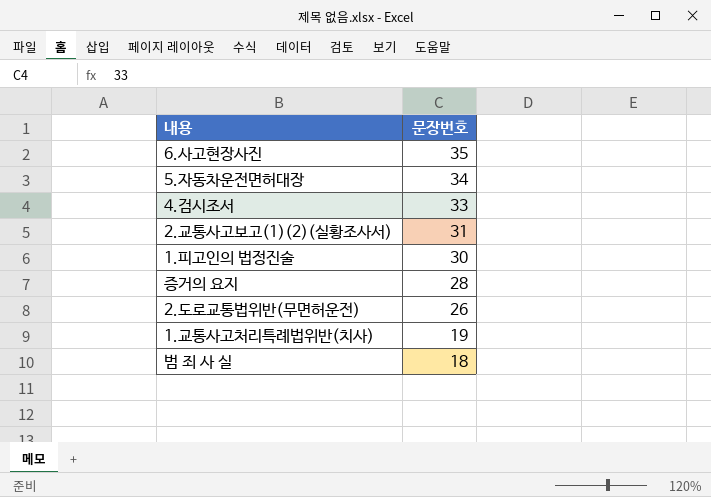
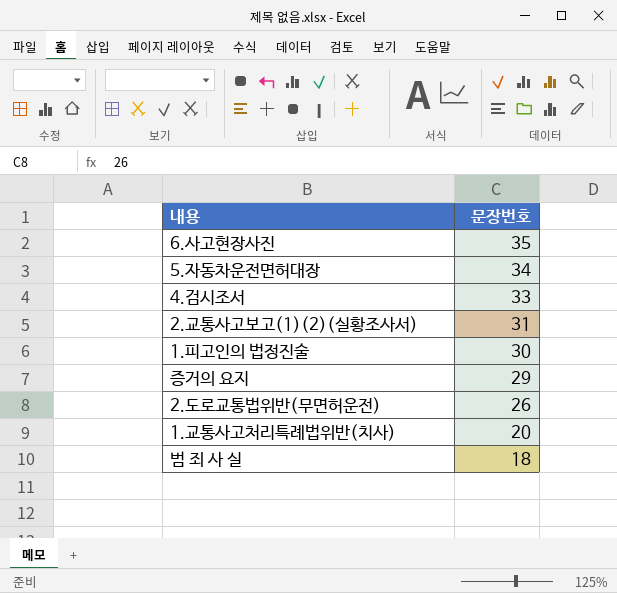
증거의 요지 | 문장번호: 28 -> 29
1.교통사고처리특례법위반(치사) | 문장번호: 19 -> 20

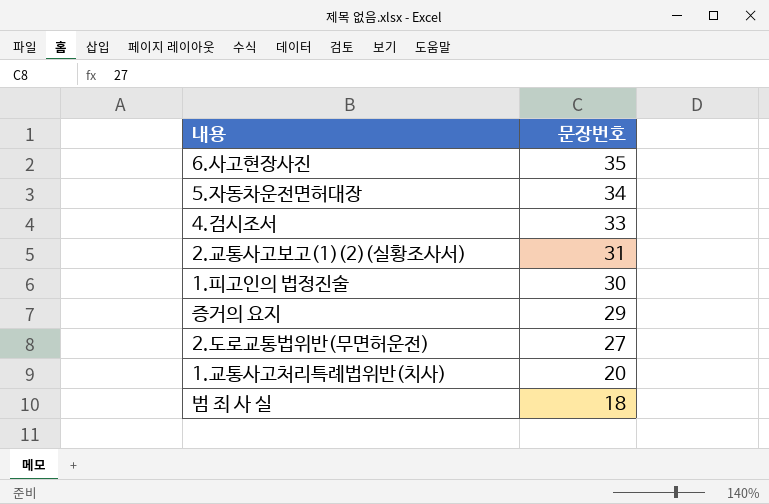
2.도로교통법위반(무면허운전) | 문장번호: 26 -> 27

